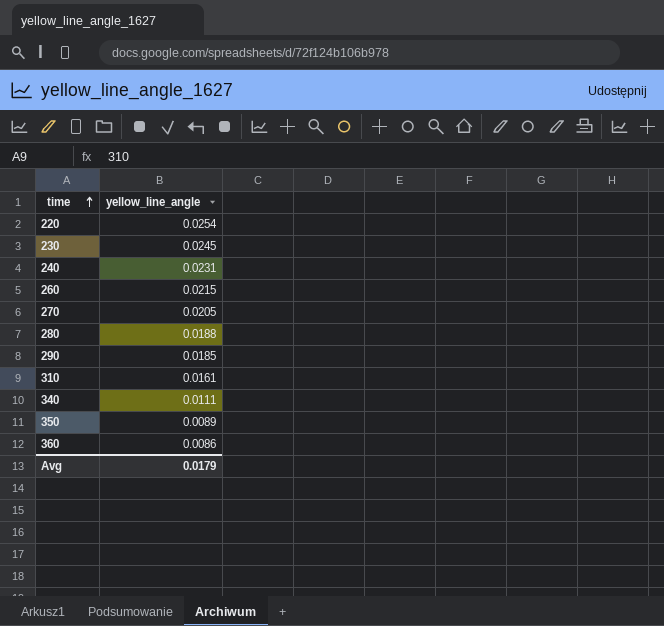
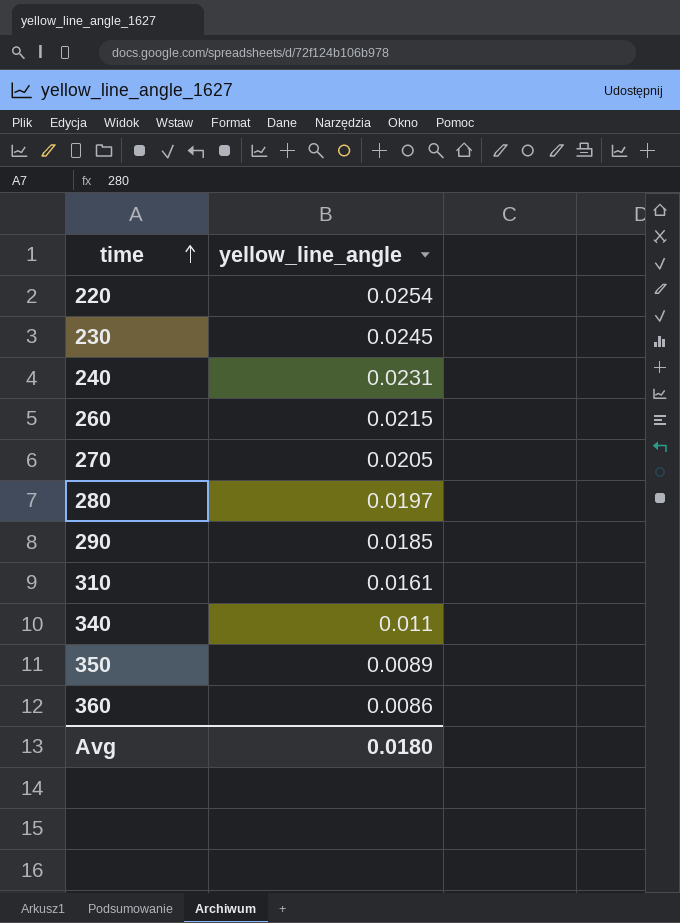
280 | yellow_line_angle: 0.0188 -> 0.0197
340 | yellow_line_angle: 0.0111 -> 0.011
Avg | yellow_line_angle: 0.0179 -> 0.0180

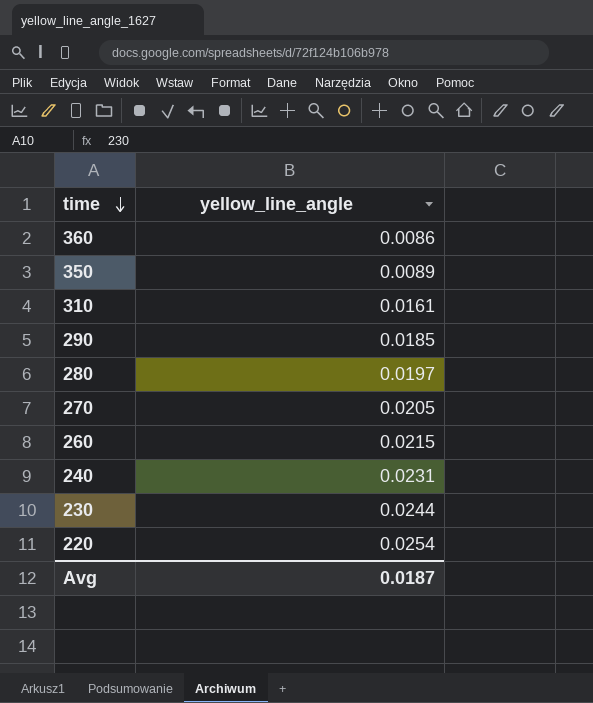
row order: time ascending -> time descending
row 340: 0.011 -> none
230 | yellow_line_angle: 0.0245 -> 0.0244
Avg | yellow_line_angle: 0.0180 -> 0.0187

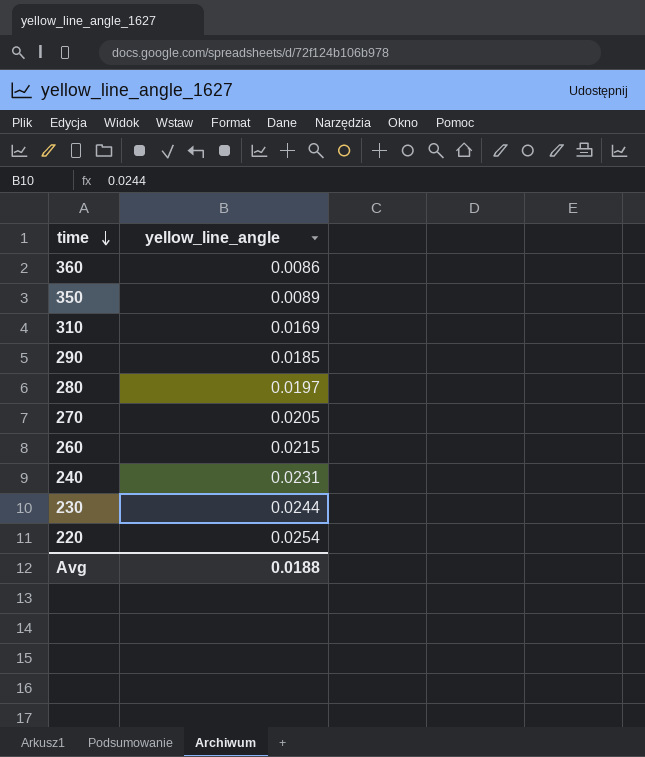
310 | yellow_line_angle: 0.0161 -> 0.0169
Avg | yellow_line_angle: 0.0187 -> 0.0188

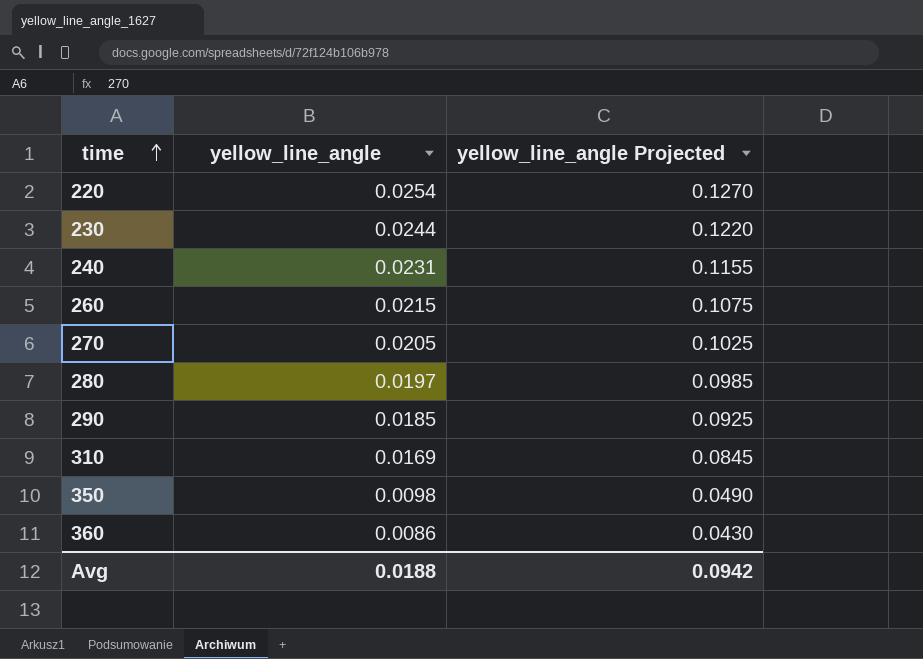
row order: time descending -> time ascending
column yellow_line_angle Projected | formula: none -> [yellow_line_angle] * 5
350 | yellow_line_angle: 0.0089 -> 0.0098

